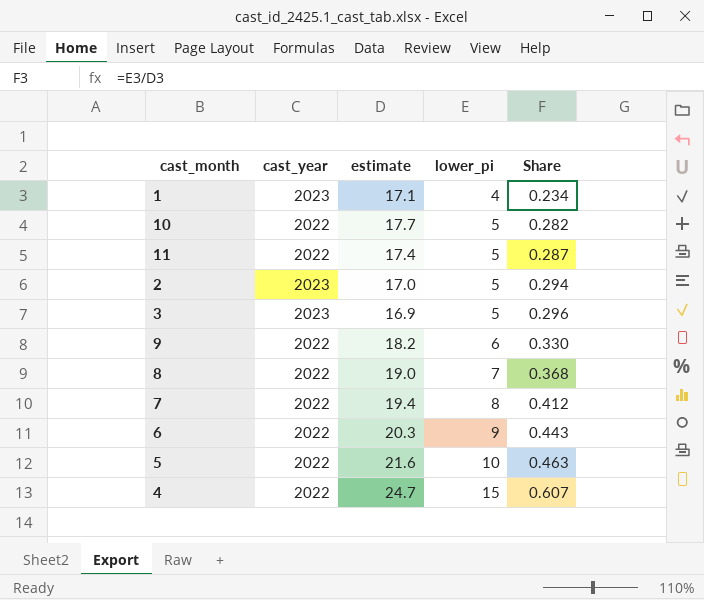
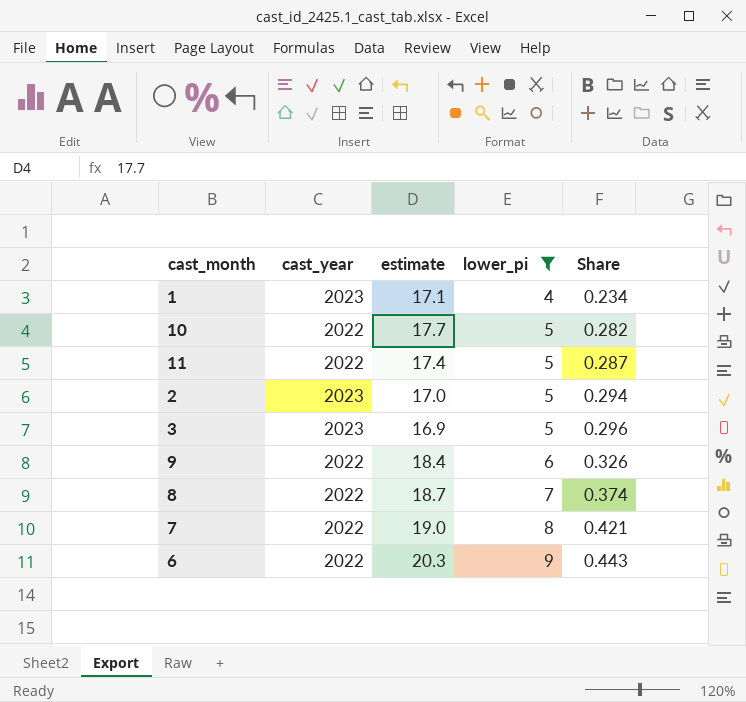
filter: none -> lower_pi <= 9
9 | estimate: 18.2 -> 18.4
9 | Share: 0.330 -> 0.326
8 | estimate: 19.0 -> 18.7
8 | Share: 0.368 -> 0.374
7 | estimate: 19.4 -> 19.0
7 | Share: 0.412 -> 0.421

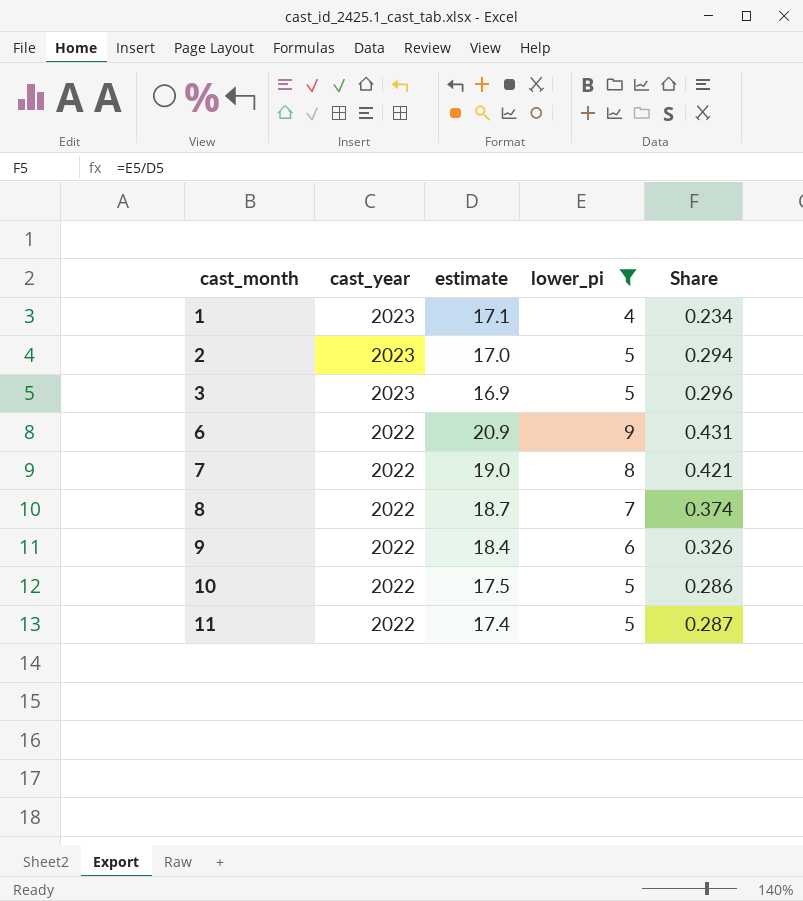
row order: lower_pi ascending -> cast_month ascending
6 | estimate: 20.3 -> 20.9
6 | Share: 0.443 -> 0.431
10 | estimate: 17.7 -> 17.5
10 | Share: 0.282 -> 0.286

